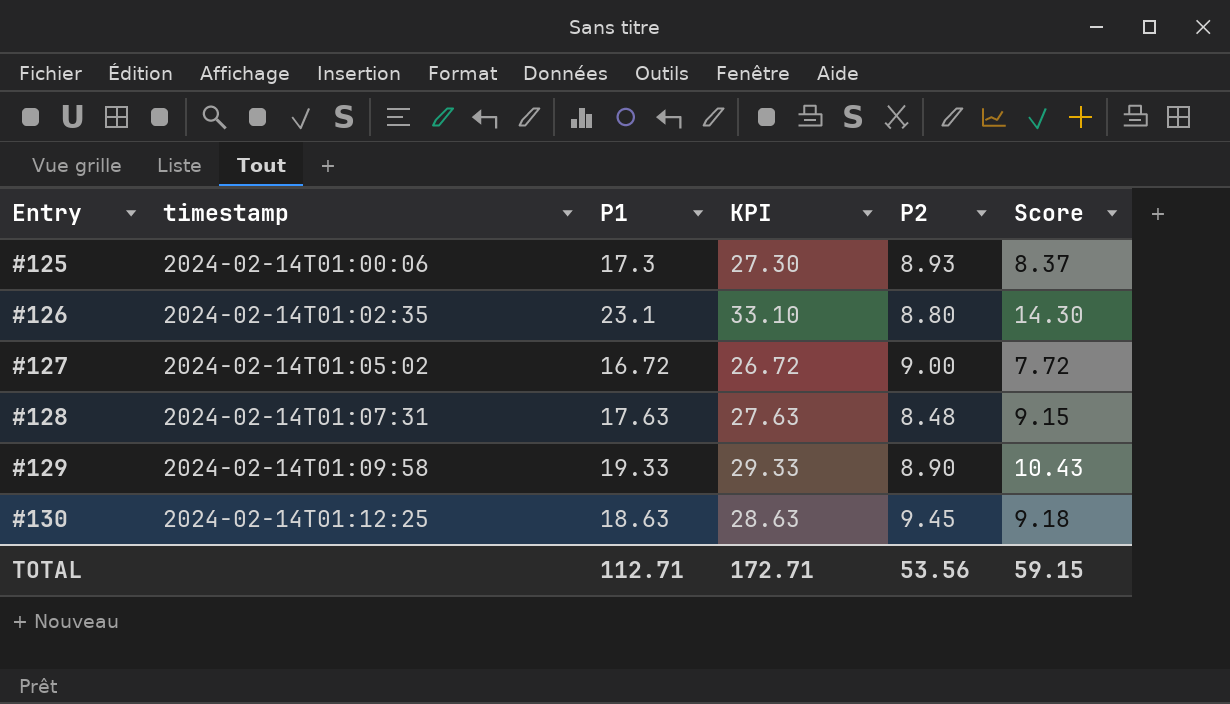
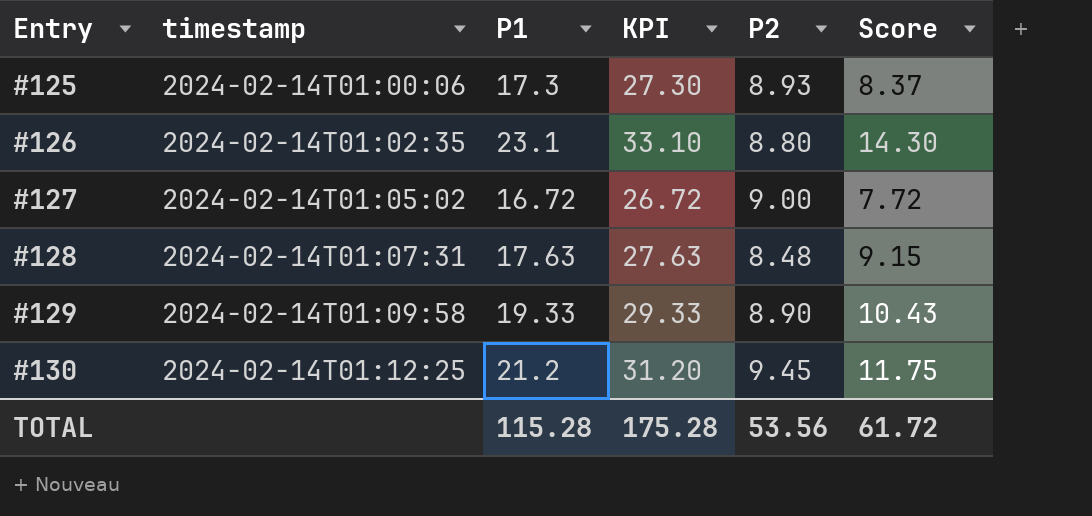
#130 | P1: 18.63 -> 21.2
#130 | KPI: 28.63 -> 31.20
#130 | Score: 9.18 -> 11.75
TOTAL | P1: 112.71 -> 115.28
TOTAL | KPI: 172.71 -> 175.28
TOTAL | Score: 59.15 -> 61.72

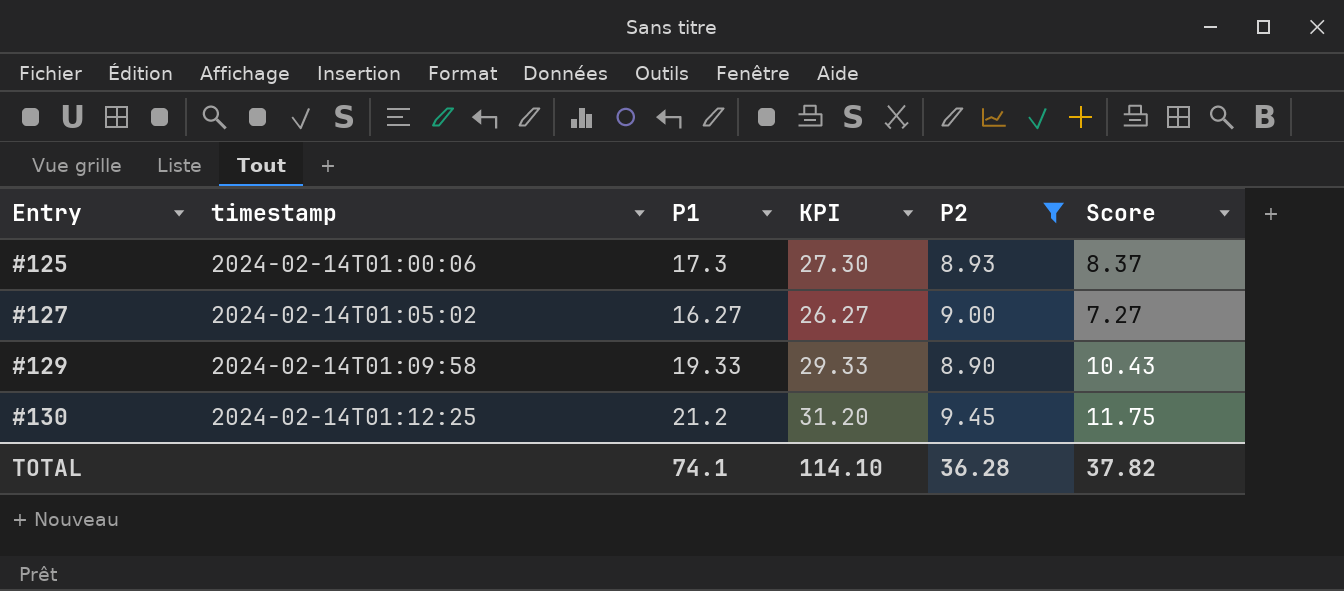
filter: none -> P2 >= 8.90
#127 | P1: 16.72 -> 16.27
#127 | KPI: 26.72 -> 26.27
#127 | Score: 7.72 -> 7.27
TOTAL | P1: 115.28 -> 74.1
TOTAL | KPI: 175.28 -> 114.10
TOTAL | P2: 53.56 -> 36.28
TOTAL | Score: 61.72 -> 37.82

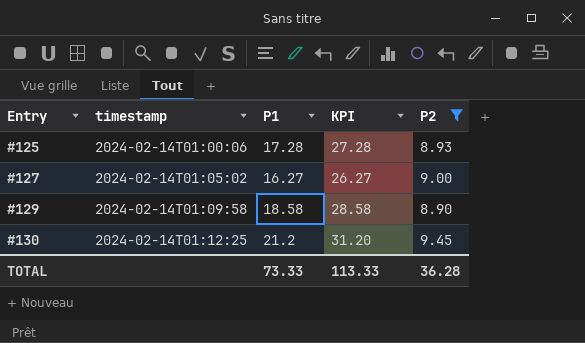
column Score | formula: [P1] - [P2] -> none
#125 | P1: 17.3 -> 17.28
#125 | KPI: 27.30 -> 27.28
#129 | P1: 19.33 -> 18.58
#129 | KPI: 29.33 -> 28.58
TOTAL | P1: 74.1 -> 73.33
TOTAL | KPI: 114.10 -> 113.33

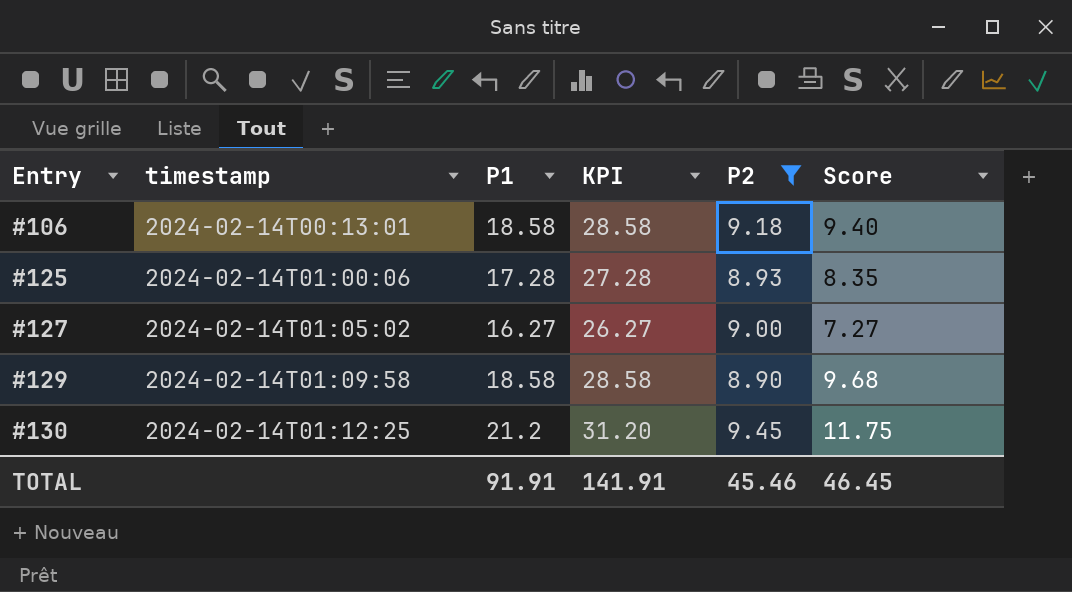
column Score | formula: none -> [P1] - [P2]
row #106: none -> 2024-02-14T00:13:01 | 18.58 | 28.58 | 9.18 | 9.40
TOTAL | P1: 73.33 -> 91.91
TOTAL | KPI: 113.33 -> 141.91
TOTAL | P2: 36.28 -> 45.46

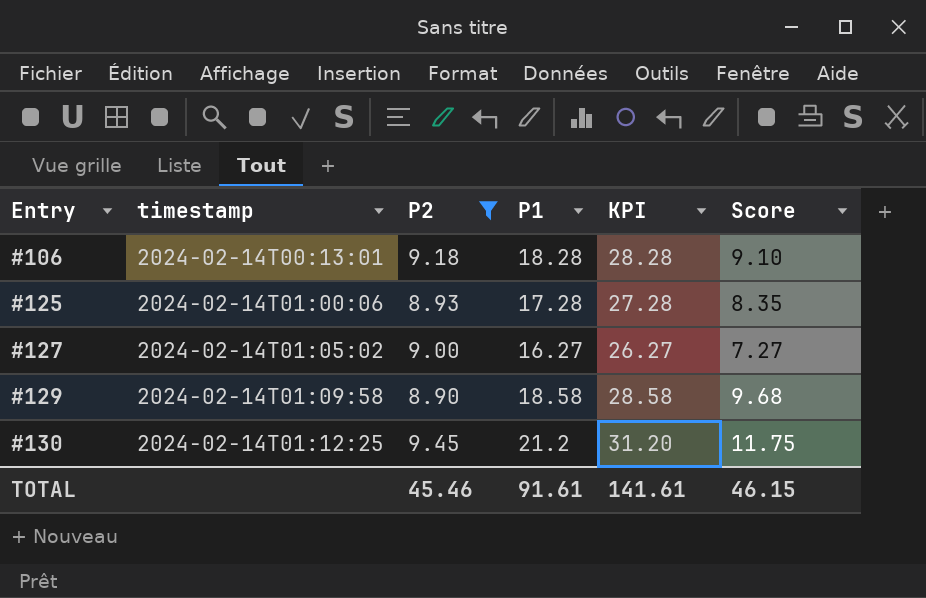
column P2 | position: 5 -> 3
#106 | P1: 18.58 -> 18.28
#106 | KPI: 28.58 -> 28.28
#106 | Score: 9.40 -> 9.10
TOTAL | P1: 91.91 -> 91.61
TOTAL | KPI: 141.91 -> 141.61
TOTAL | Score: 46.45 -> 46.15

